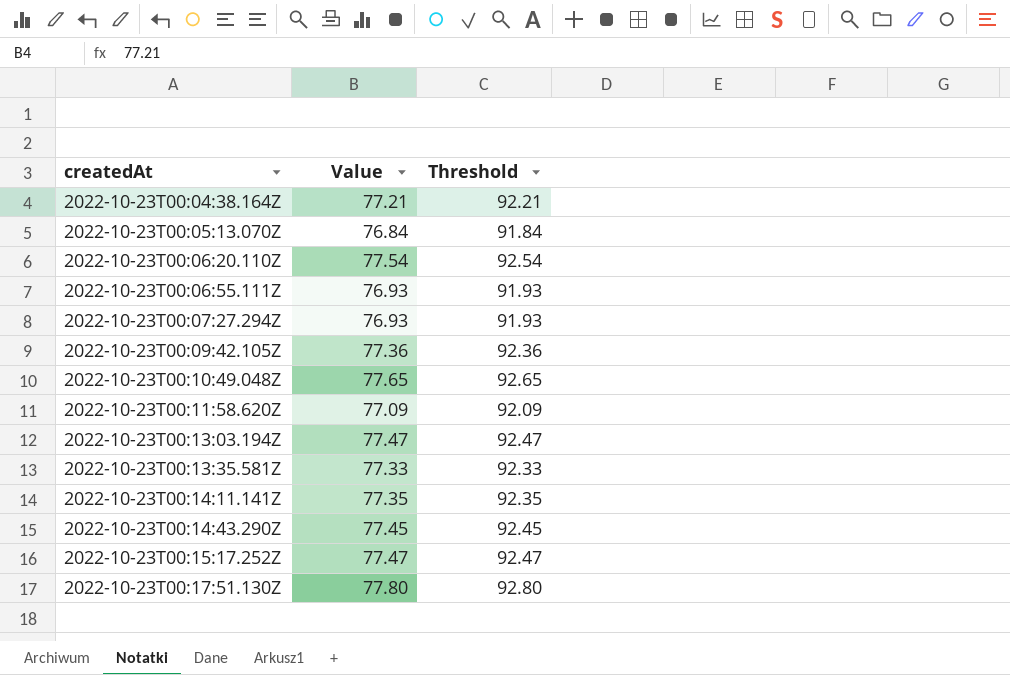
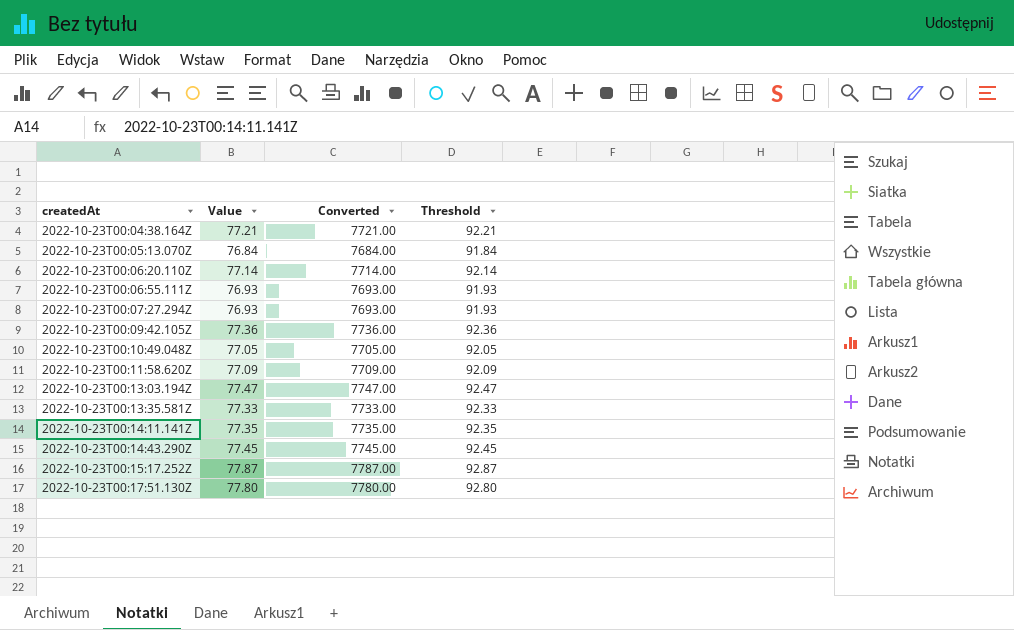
column Converted | formula: none -> [Value] * 100
2022-10-23T00:06:20.110Z | Value: 77.54 -> 77.14
2022-10-23T00:06:20.110Z | Threshold: 92.54 -> 92.14
2022-10-23T00:10:49.048Z | Value: 77.65 -> 77.05
2022-10-23T00:10:49.048Z | Threshold: 92.65 -> 92.05
2022-10-23T00:15:17.252Z | Value: 77.47 -> 77.87
2022-10-23T00:15:17.252Z | Threshold: 92.47 -> 92.87

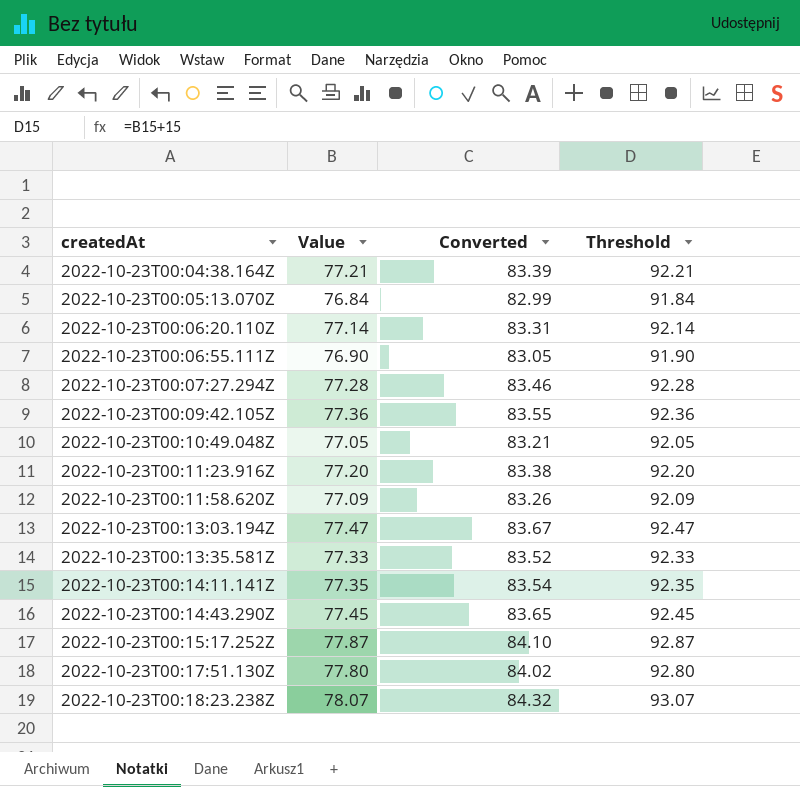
column Converted | formula: [Value] * 100 -> [Value] * 1.08
2022-10-23T00:06:55.111Z | Value: 76.93 -> 76.90
2022-10-23T00:06:55.111Z | Threshold: 91.93 -> 91.90
2022-10-23T00:07:27.294Z | Value: 76.93 -> 77.28
2022-10-23T00:07:27.294Z | Threshold: 91.93 -> 92.28
row 2022-10-23T00:11:23.916Z: none -> 77.20 | 83.38 | 92.20
row 2022-10-23T00:18:23.238Z: none -> 78.07 | 84.32 | 93.07

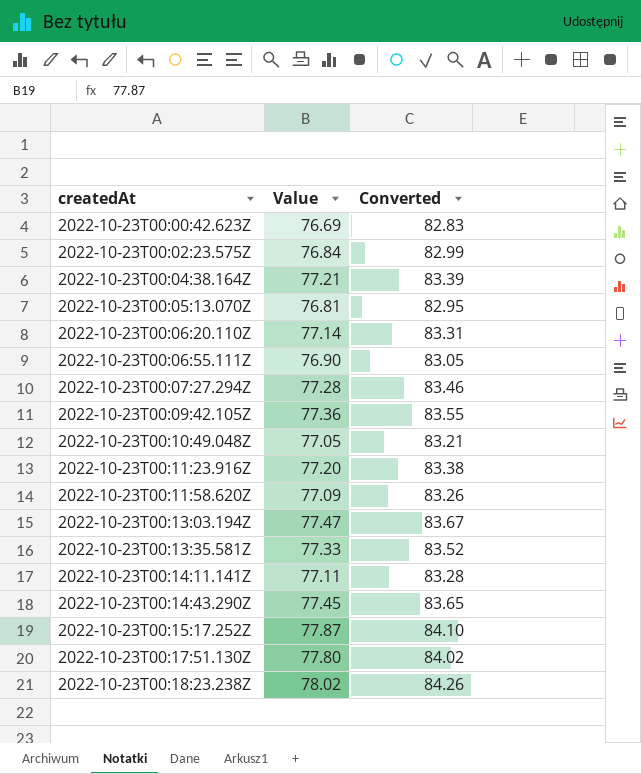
column Threshold | formula: [Value] + 15 -> none
row 2022-10-23T00:00:42.623Z: none -> 76.69 | 82.83
row 2022-10-23T00:02:23.575Z: none -> 76.84 | 82.99
2022-10-23T00:05:13.070Z | Value: 76.84 -> 76.81
2022-10-23T00:05:13.070Z | Converted: 82.99 -> 82.95
2022-10-23T00:14:11.141Z | Value: 77.35 -> 77.11
2022-10-23T00:14:11.141Z | Converted: 83.54 -> 83.28
2022-10-23T00:18:23.238Z | Value: 78.07 -> 78.02
2022-10-23T00:18:23.238Z | Converted: 84.32 -> 84.26

